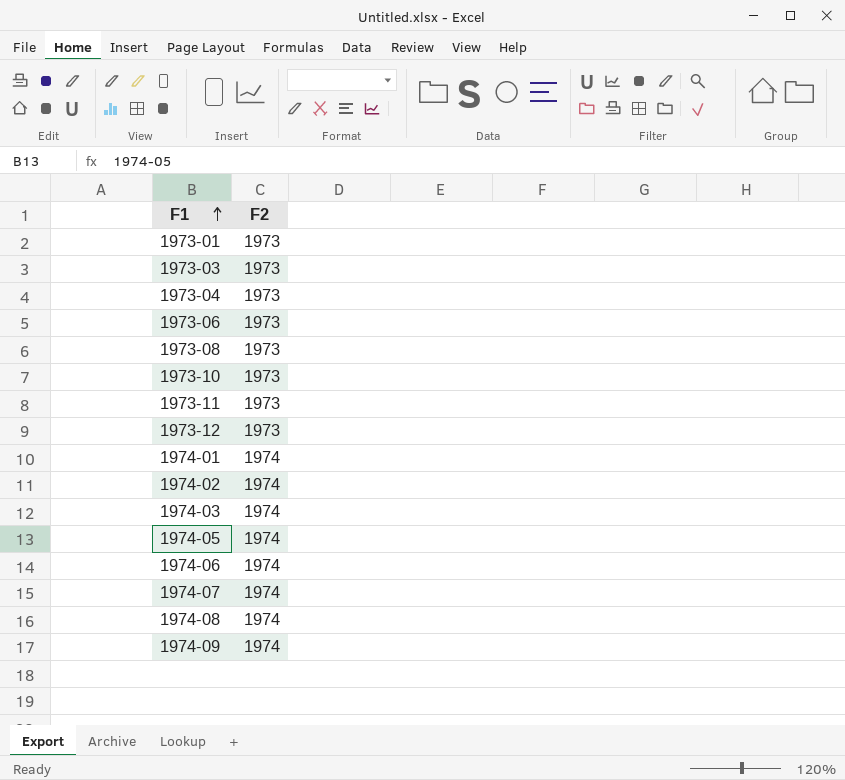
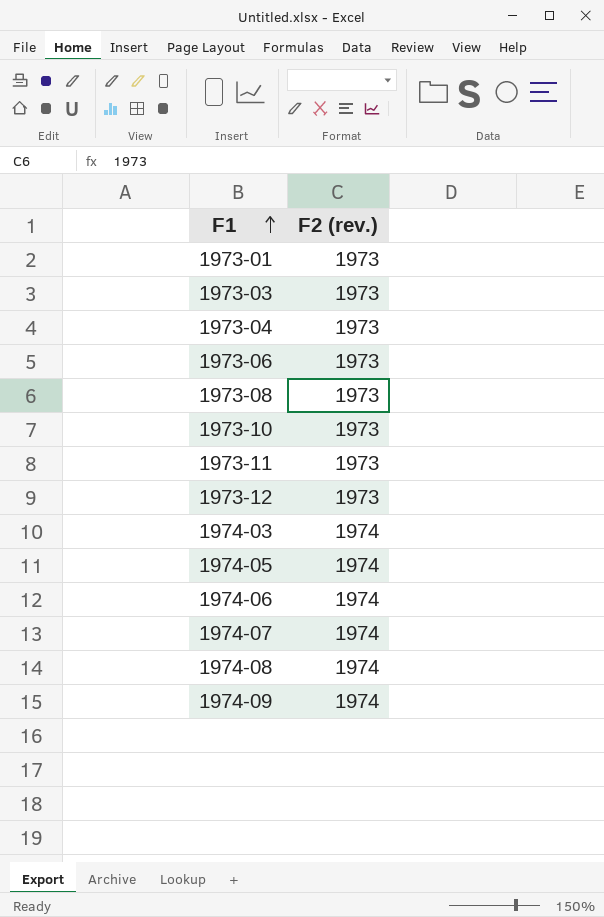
column name: F2 -> F2 (rev.)
row 1974-01: 1974 -> none
row 1974-02: 1974 -> none

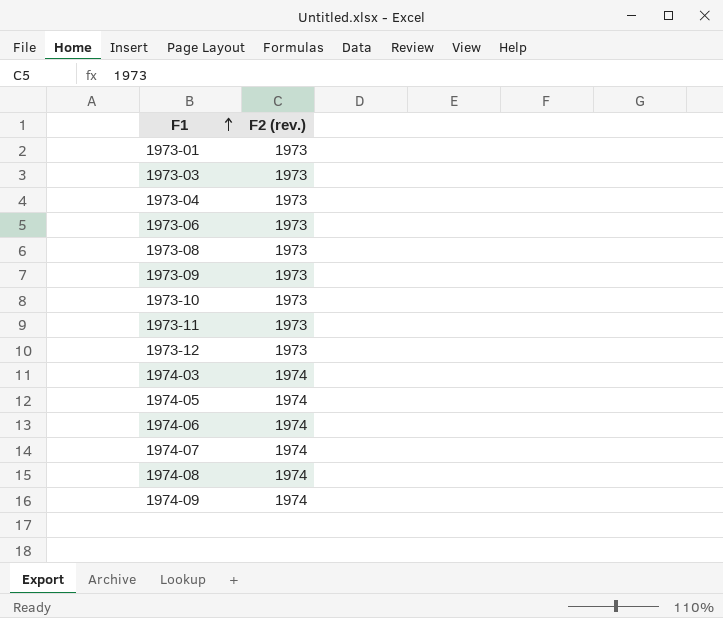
row 1973-09: none -> 1973

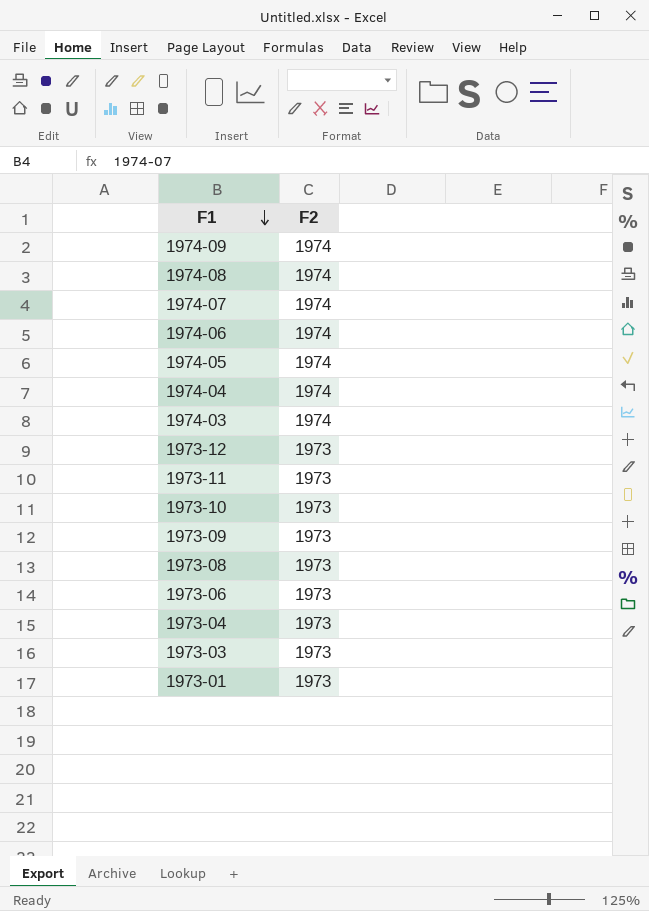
row order: F1 ascending -> F1 descending
column name: F2 (rev.) -> F2
row 1974-04: none -> 1974

